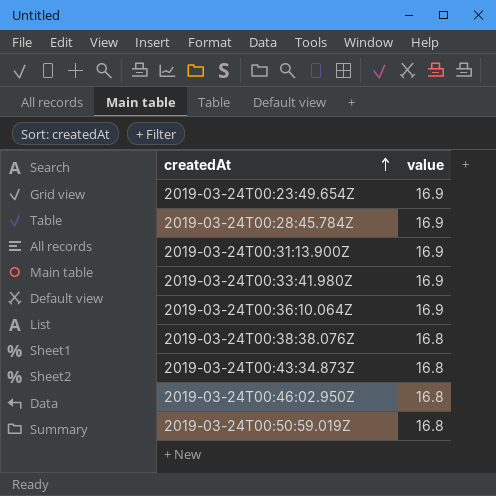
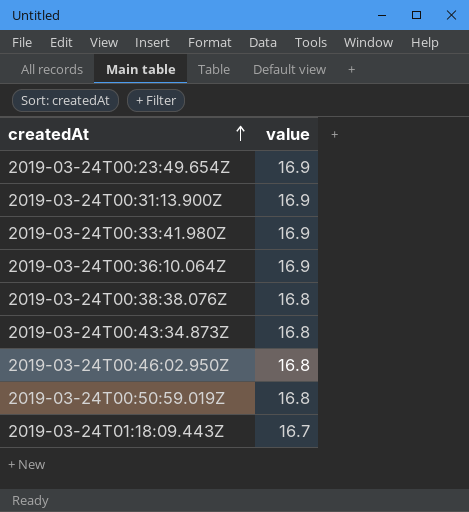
row 2019-03-24T00:28:45.784Z: 16.9 -> none
row 2019-03-24T01:18:09.443Z: none -> 16.7

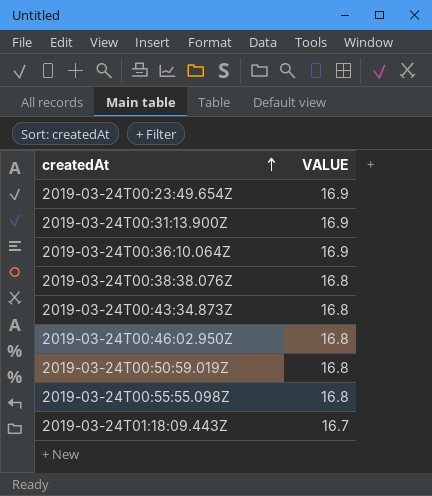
column name: value -> VALUE
row 2019-03-24T00:33:41.980Z: 16.9 -> none
row 2019-03-24T00:55:55.098Z: none -> 16.8

